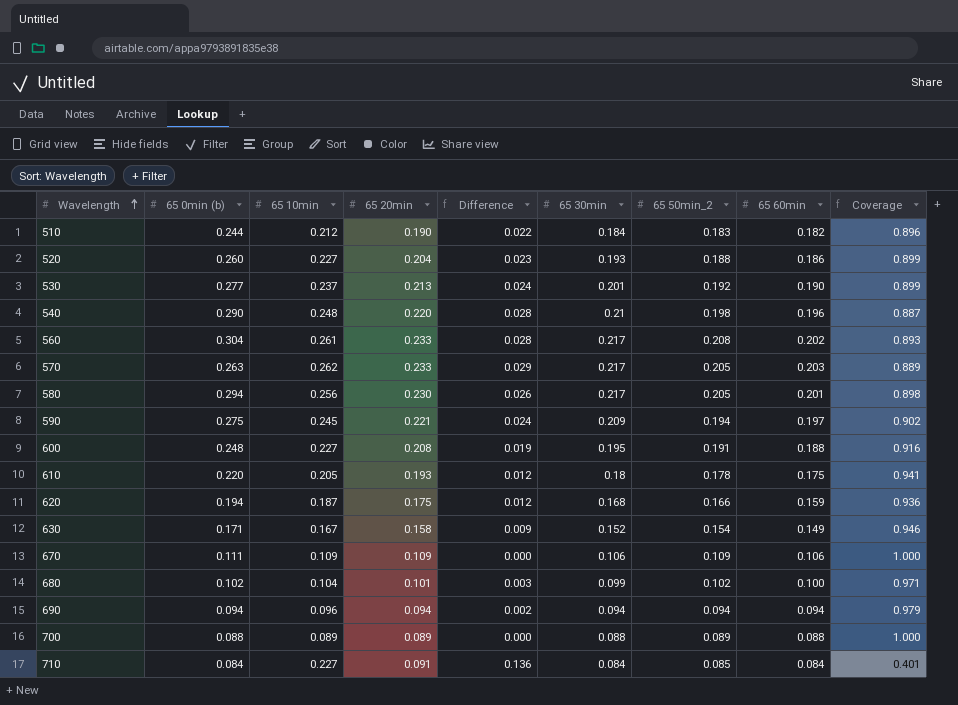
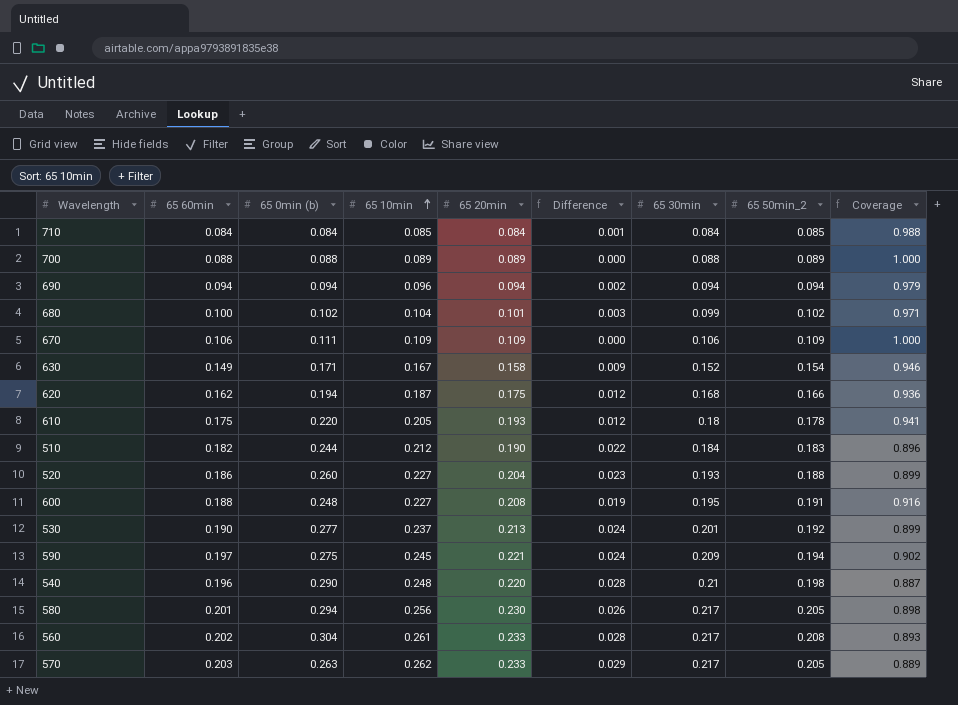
row order: Wavelength ascending -> 65 10min ascending
column 65 60min | position: 8 -> 2
710 | 65 10min: 0.227 -> 0.085
710 | 65 20min: 0.091 -> 0.084
710 | Difference: 0.136 -> 0.001
710 | Coverage: 0.401 -> 0.988
620 | 65 60min: 0.159 -> 0.162

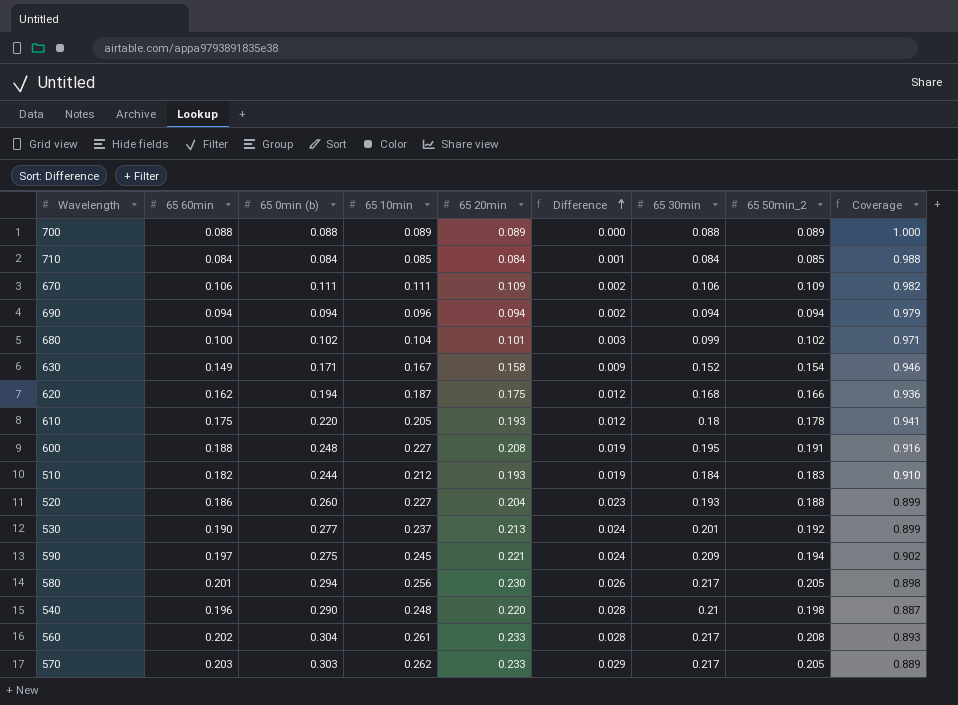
row order: 65 10min ascending -> Difference ascending
670 | 65 10min: 0.109 -> 0.111
670 | Difference: 0.000 -> 0.002
670 | Coverage: 1.000 -> 0.982
510 | 65 20min: 0.190 -> 0.193
510 | Difference: 0.022 -> 0.019
510 | Coverage: 0.896 -> 0.910
570 | 65 0min (b): 0.263 -> 0.303

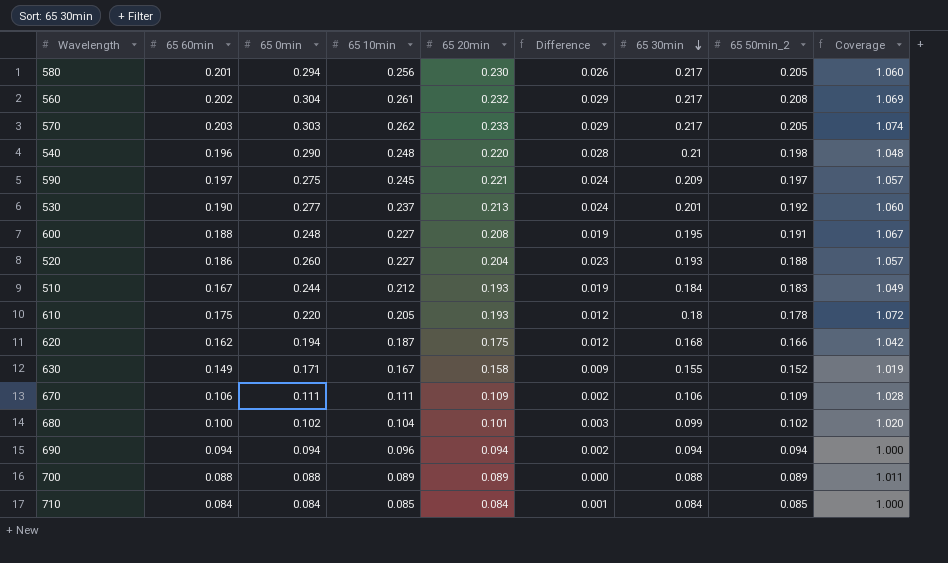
row order: Difference ascending -> 65 30min descending
column name: 65 0min (b) -> 65 0min
column Coverage | formula: [65 20min] / [65 10min] -> [65 20min] / [65 30min]
560 | 65 20min: 0.233 -> 0.232
560 | Difference: 0.028 -> 0.029
590 | 65 50min_2: 0.194 -> 0.197
510 | 65 60min: 0.182 -> 0.167
630 | 65 30min: 0.152 -> 0.155
630 | 65 50min_2: 0.154 -> 0.152

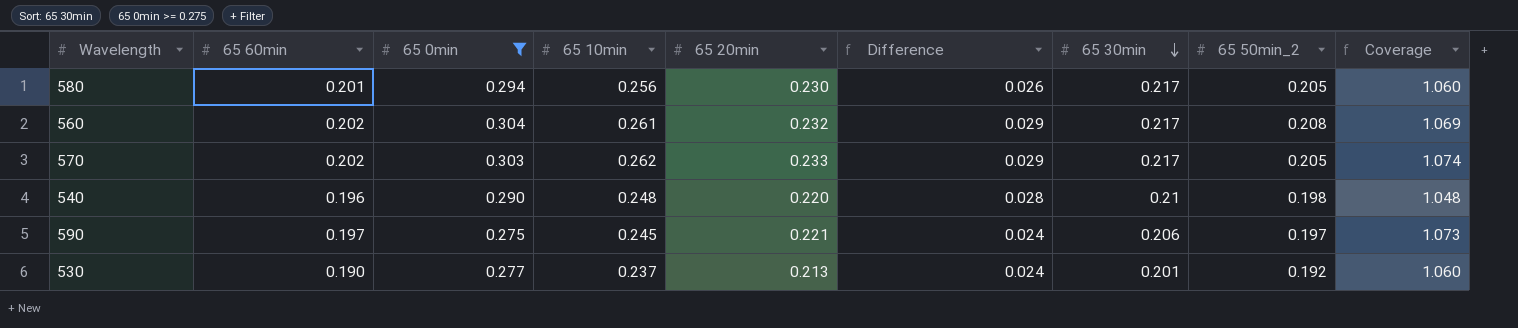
filter: none -> 65 0min >= 0.275
570 | 65 60min: 0.203 -> 0.202
590 | 65 30min: 0.209 -> 0.206
590 | Coverage: 1.057 -> 1.073

